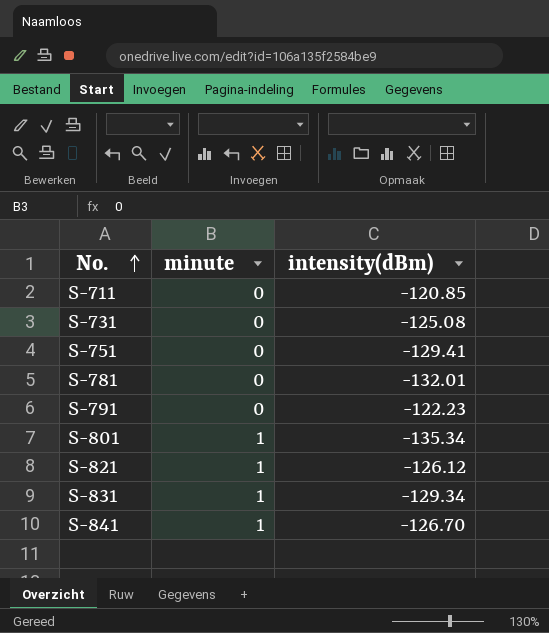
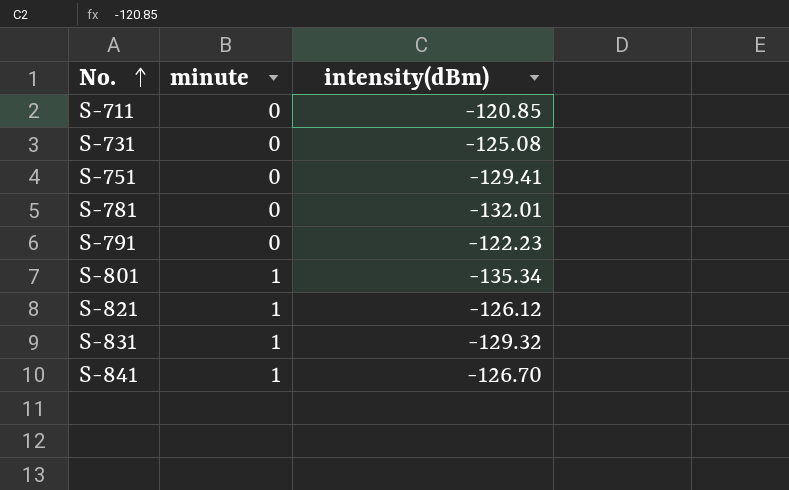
S-831 | intensity(dBm): -129.34 -> -129.32

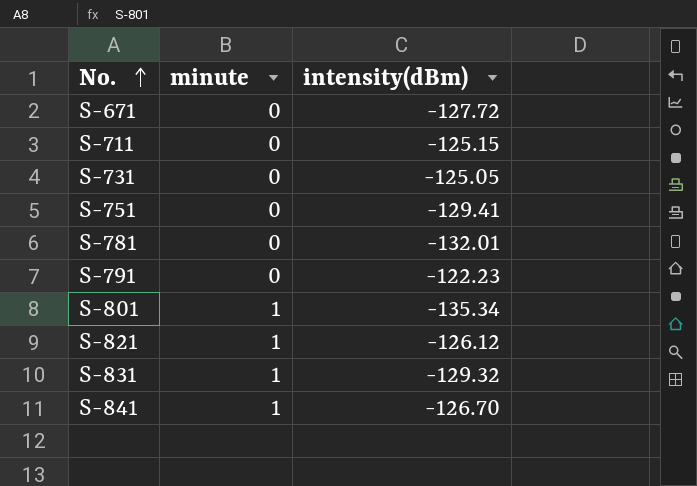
row S-671: none -> 0 | -127.72
S-711 | intensity(dBm): -120.85 -> -125.15
S-731 | intensity(dBm): -125.08 -> -125.05

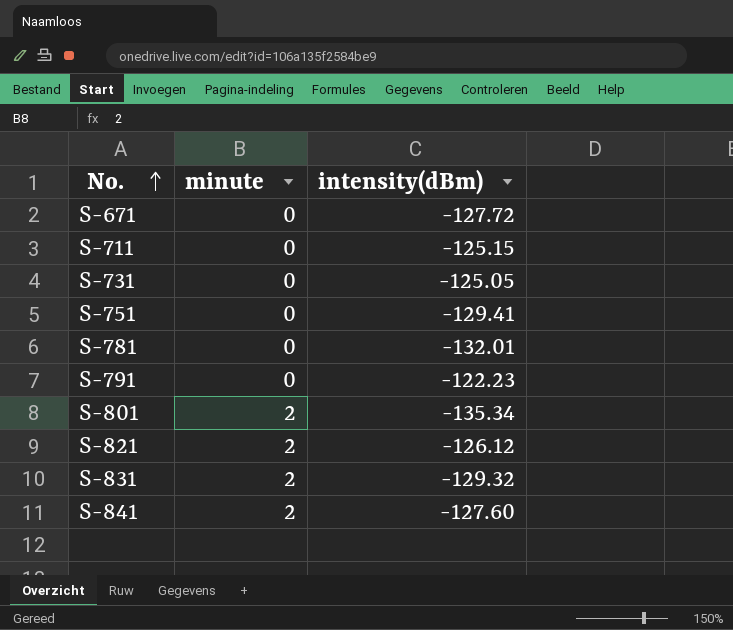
S-801 | minute: 1 -> 2
S-821 | minute: 1 -> 2
S-831 | minute: 1 -> 2
S-841 | minute: 1 -> 2
S-841 | intensity(dBm): -126.70 -> -127.60

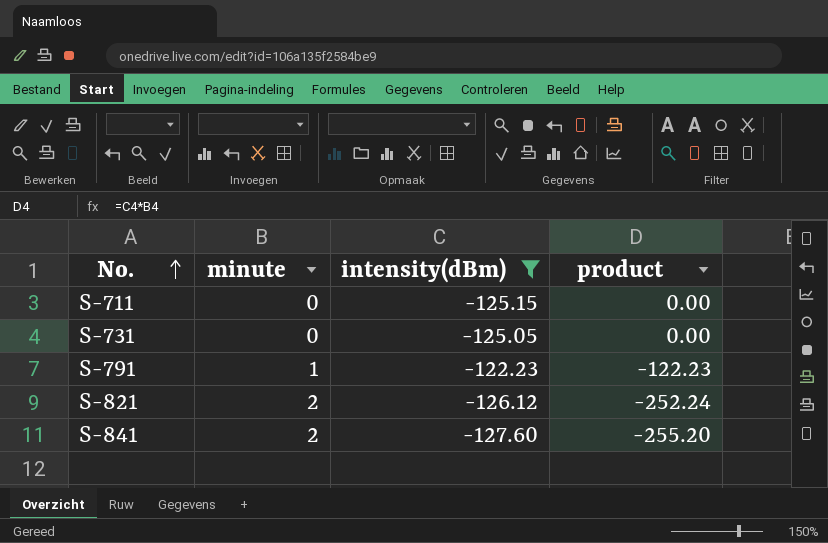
filter: none -> intensity(dBm) >= -127.60
column product | formula: none -> [minute] * [intensity(dBm)]
S-791 | minute: 0 -> 1

